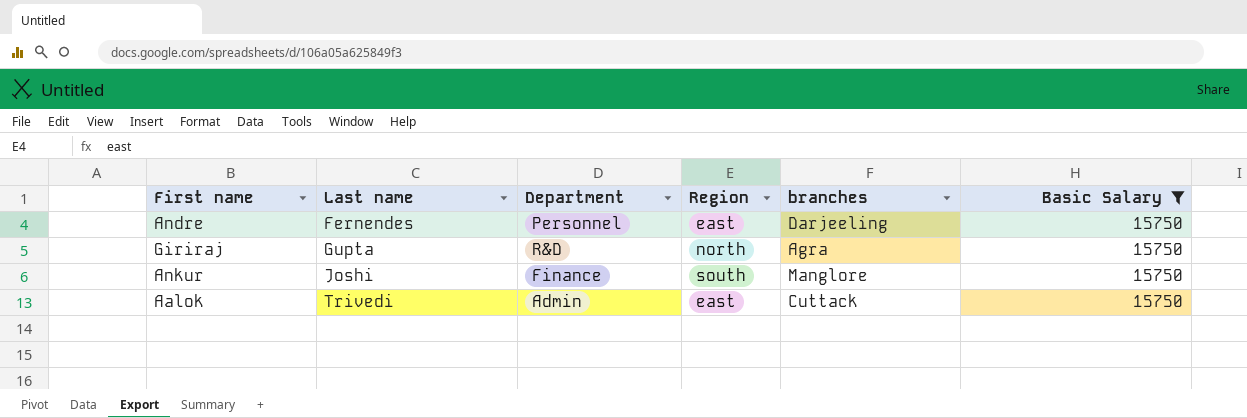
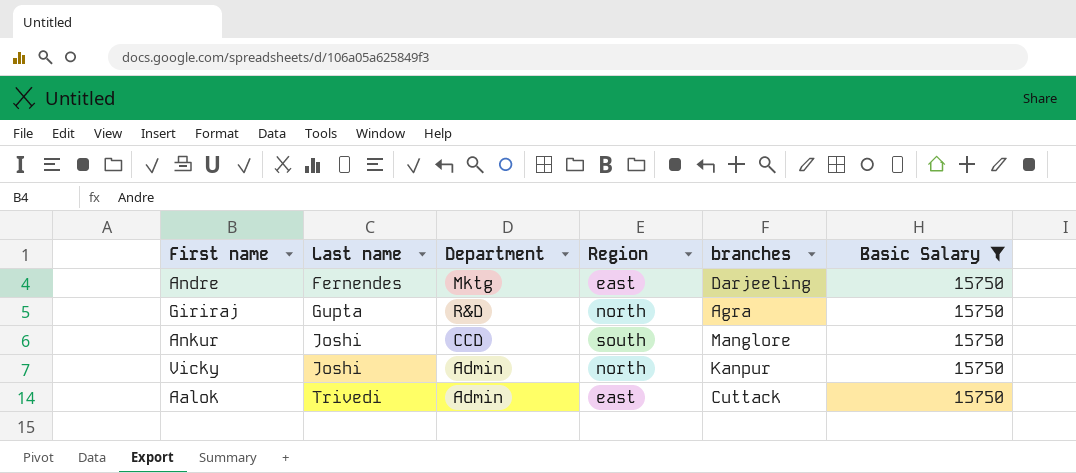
Andre | Department: Personnel -> Mktg
Ankur | Department: Finance -> CCD
row Vicky: none -> Joshi | Admin | north | Kanpur | 15750

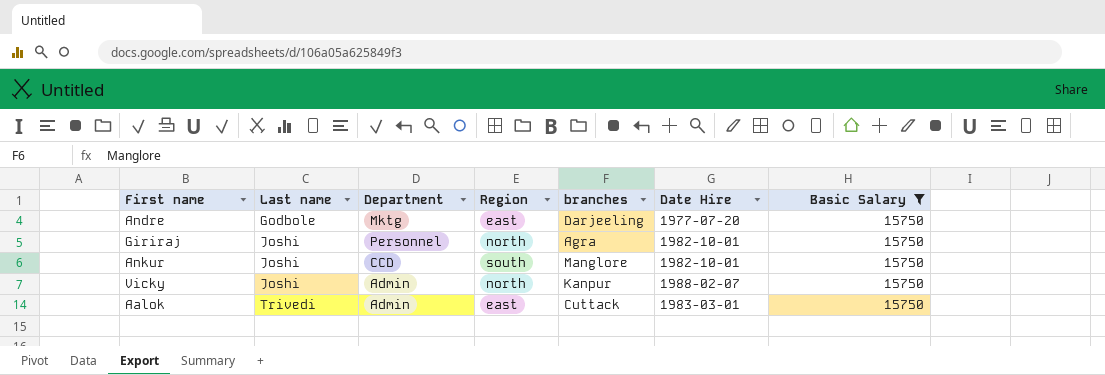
column Date Hire | position: none -> 6
Andre | Last name: Fernendes -> Godbole
Giriraj | Last name: Gupta -> Joshi
Giriraj | Department: R&D -> Personnel

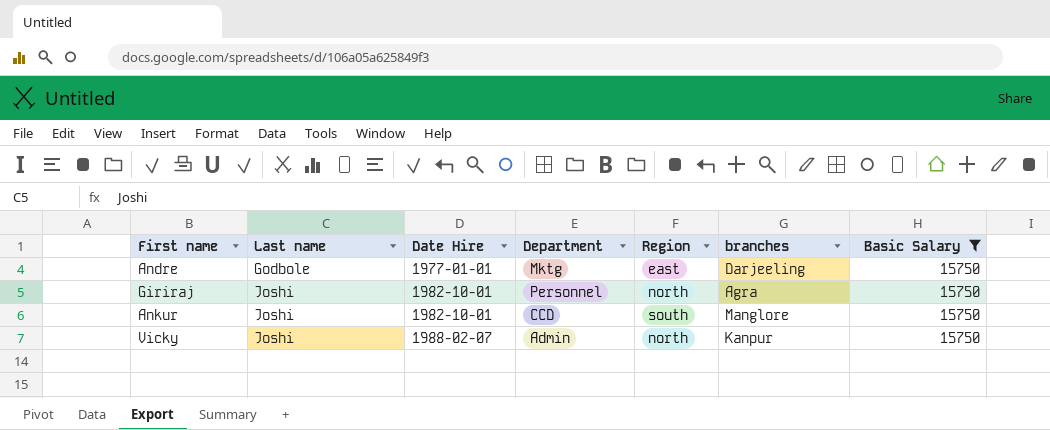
column Date Hire | position: 6 -> 3
row Aalok: Trivedi | Admin | east | Cuttack | 1983-03-01 | 15750 -> none
Andre | Date Hire: 1977-07-20 -> 1977-01-01

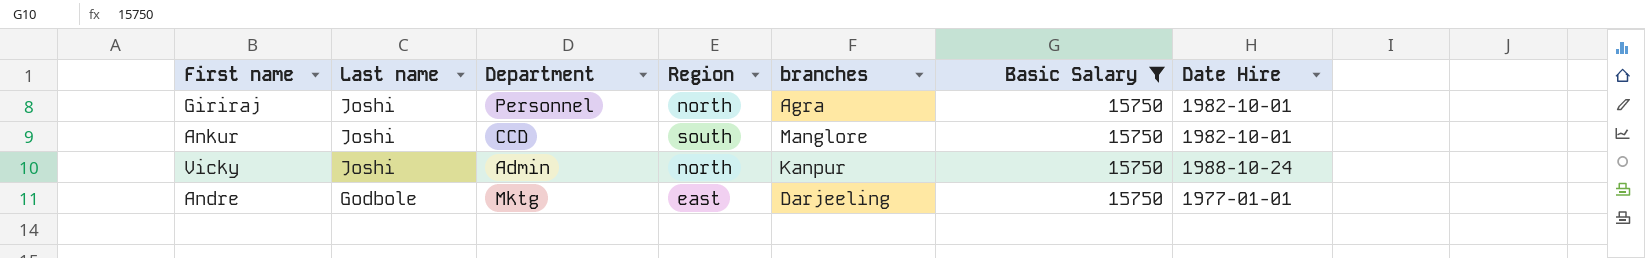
row order: Last name ascending -> Last name descending
column Date Hire | position: 3 -> 7
Vicky | Date Hire: 1988-02-07 -> 1988-10-24

